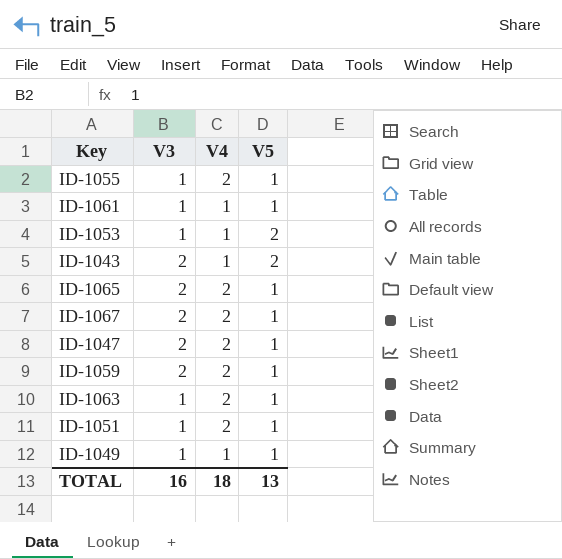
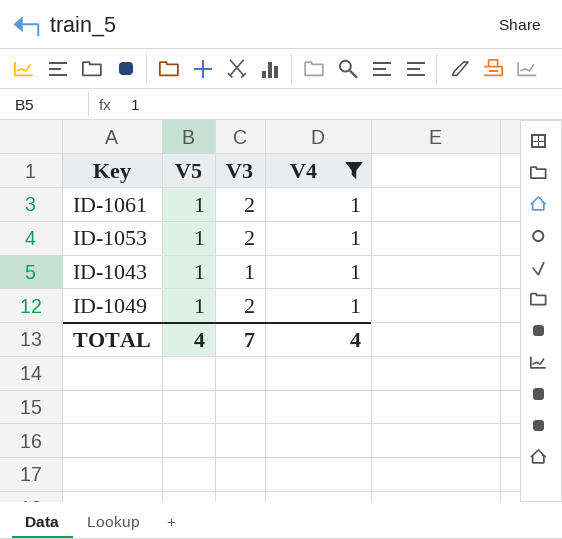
filter: none -> V4 = 1
column V5 | position: 4 -> 2
ID-1061 | V3: 1 -> 2
ID-1053 | V5: 2 -> 1
ID-1053 | V3: 1 -> 2
ID-1043 | V5: 2 -> 1
ID-1043 | V3: 2 -> 1
ID-1049 | V3: 1 -> 2
TOTAL | V5: 13 -> 4
TOTAL | V3: 16 -> 7
TOTAL | V4: 18 -> 4

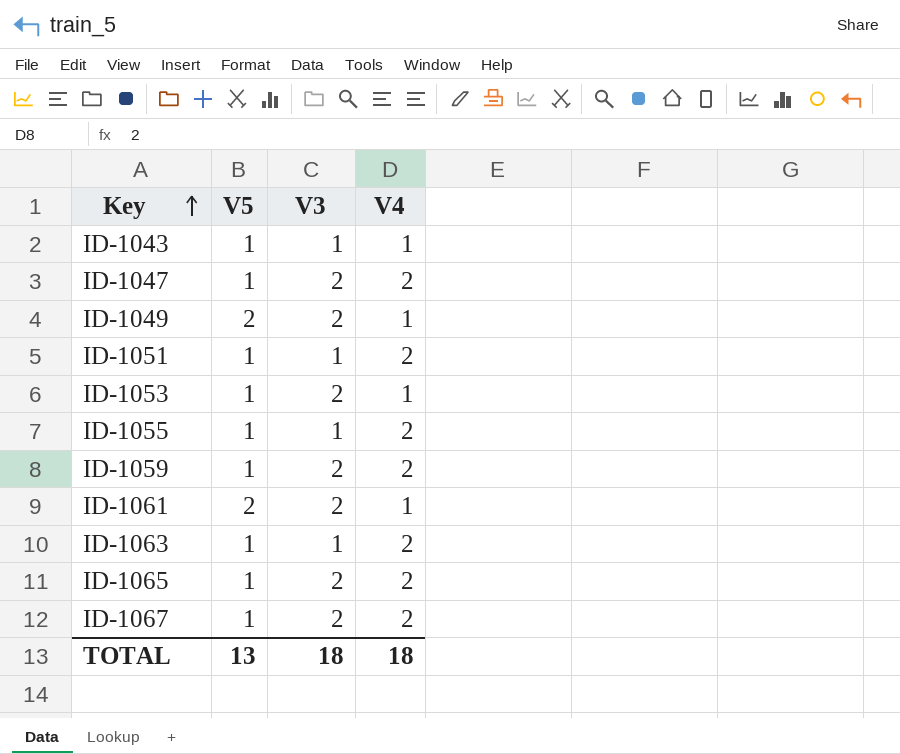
filter: V4 = 1 -> none
row order: none -> Key ascending
ID-1049 | V5: 1 -> 2
ID-1061 | V5: 1 -> 2
TOTAL | V5: 4 -> 13
TOTAL | V3: 7 -> 18
TOTAL | V4: 4 -> 18

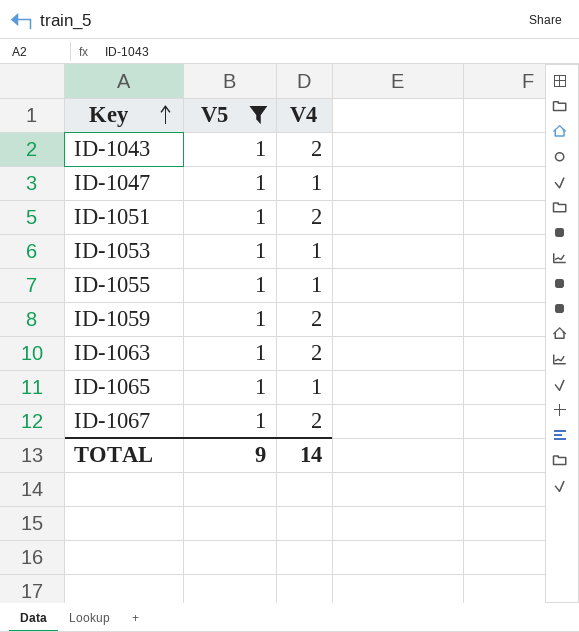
filter: none -> V5 = 1
column V3 | position: 3 -> none
ID-1043 | V4: 1 -> 2
ID-1047 | V4: 2 -> 1
ID-1055 | V4: 2 -> 1
ID-1065 | V4: 2 -> 1
TOTAL | V5: 13 -> 9
TOTAL | V4: 18 -> 14

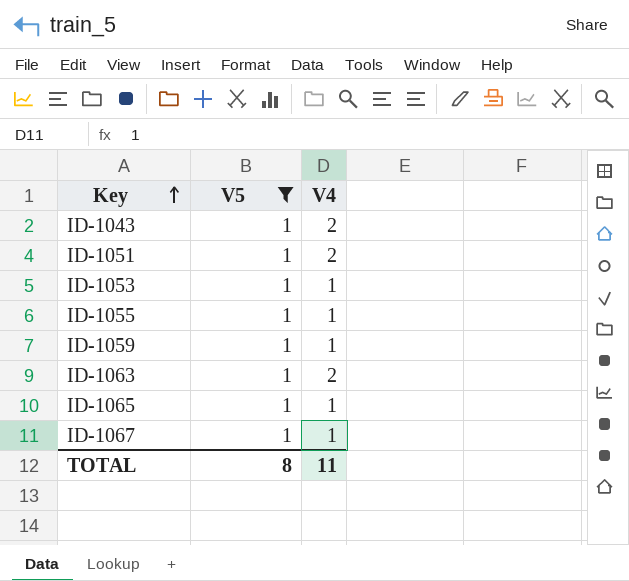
row ID-1047: 1 | 1 -> none
ID-1059 | V4: 2 -> 1
ID-1067 | V4: 2 -> 1
TOTAL | V5: 9 -> 8
TOTAL | V4: 14 -> 11

